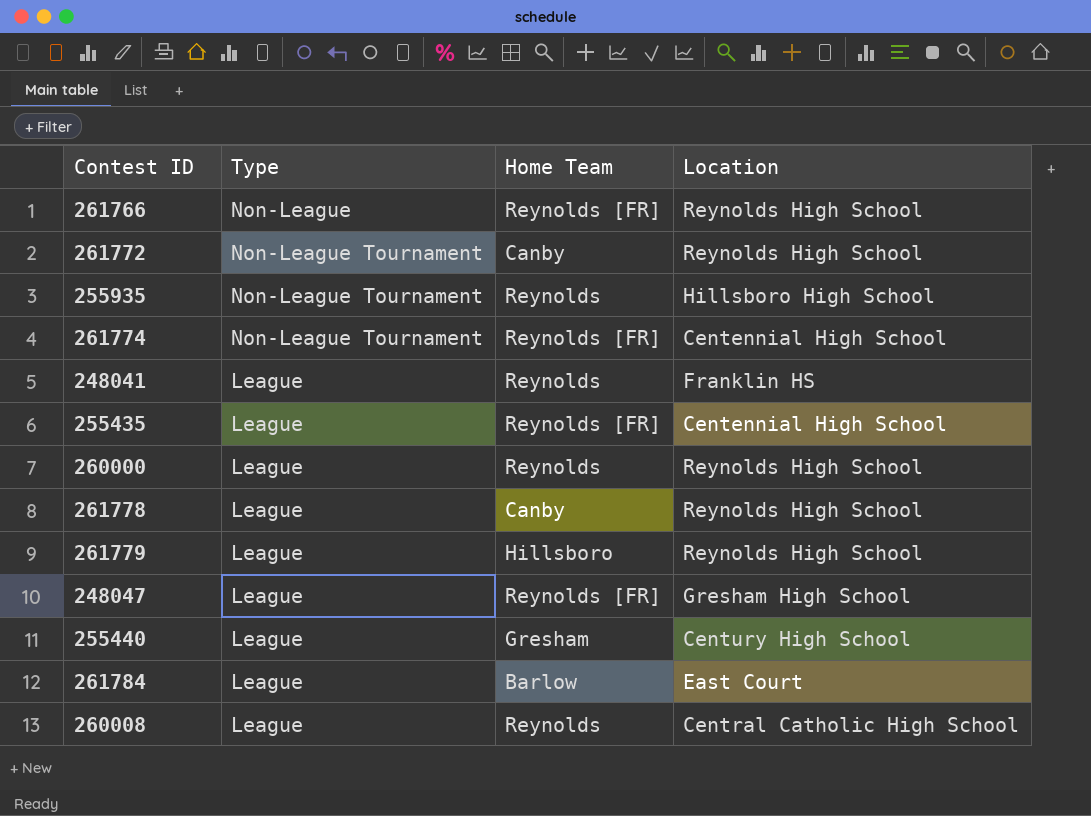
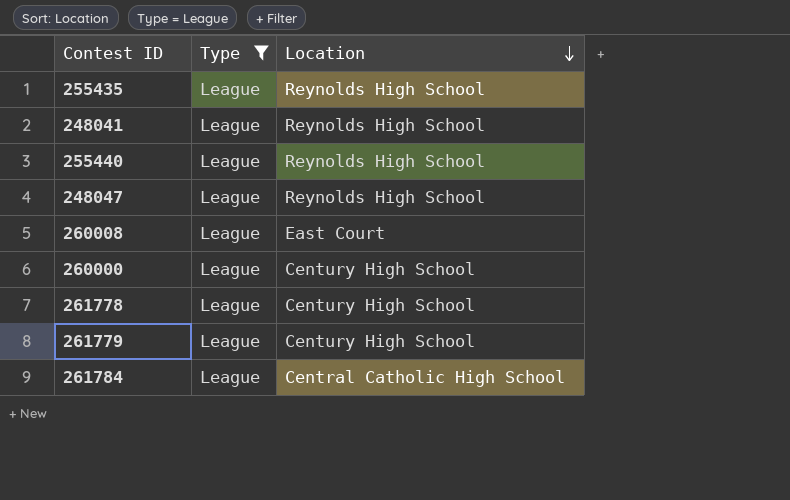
filter: none -> Type = League
row order: none -> Location descending
column Home Team | position: 3 -> none
255435 | Location: Centennial High School -> Reynolds High School
248041 | Location: Franklin HS -> Reynolds High School
255440 | Location: Century High School -> Reynolds High School
248047 | Location: Gresham High School -> Reynolds High School
260008 | Location: Central Catholic High School -> East Court
260000 | Location: Reynolds High School -> Century High School
261778 | Location: Reynolds High School -> Century High School
261779 | Location: Reynolds High School -> Century High School
261784 | Location: East Court -> Central Catholic High School

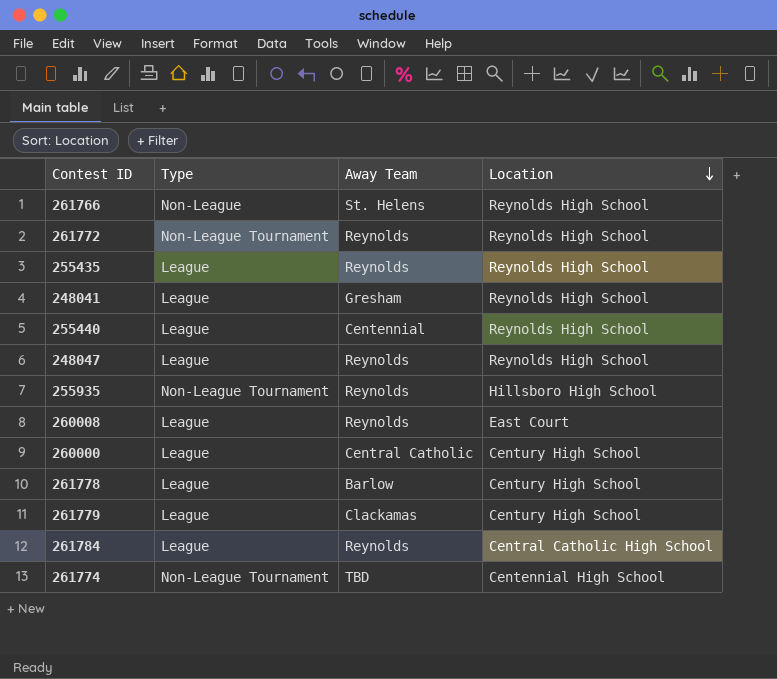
filter: Type = League -> none
column Away Team | position: none -> 3

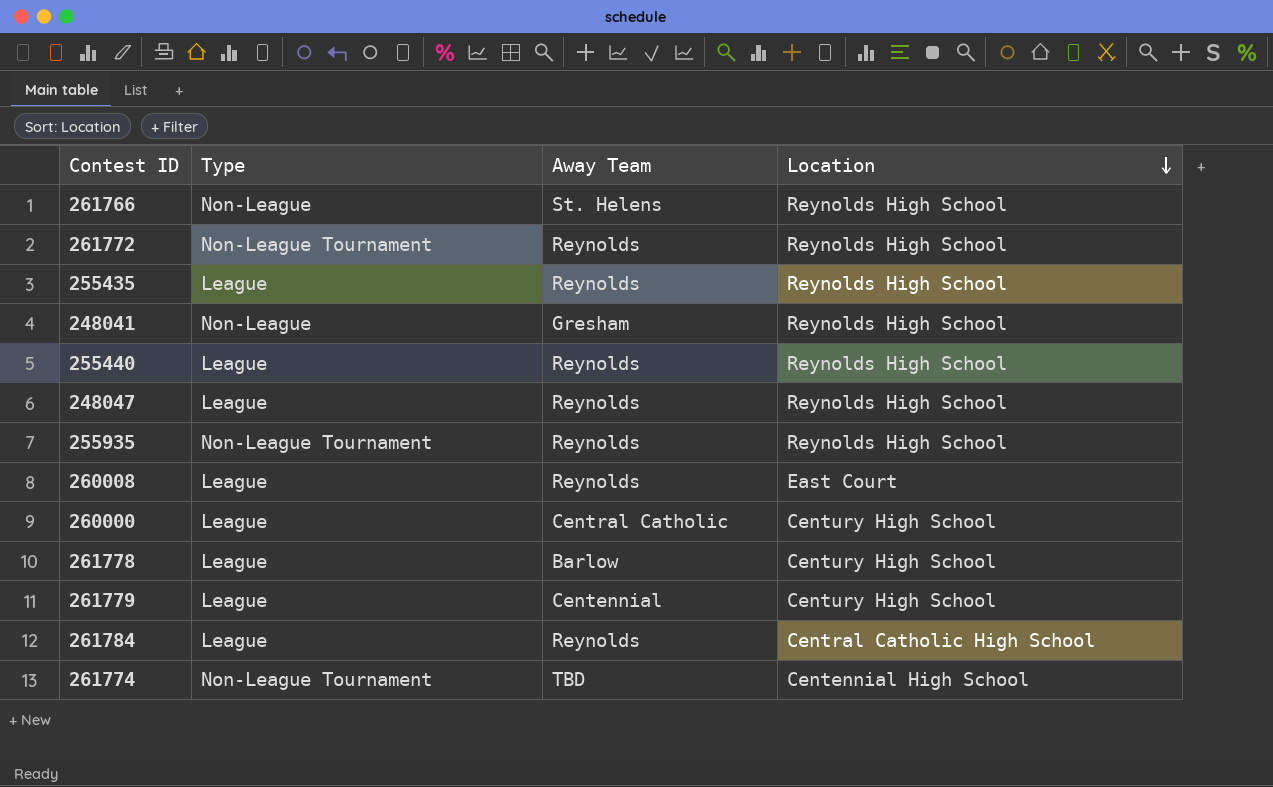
248041 | Type: League -> Non-League
255440 | Away Team: Centennial -> Reynolds
255935 | Location: Hillsboro High School -> Reynolds High School
261779 | Away Team: Clackamas -> Centennial

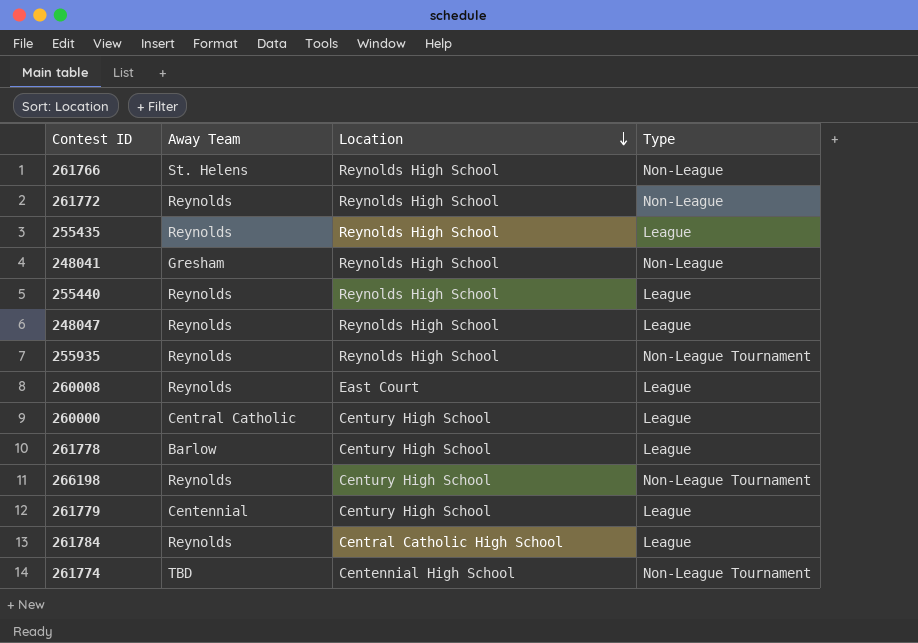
column Type | position: 2 -> 4
261772 | Type: Non-League Tournament -> Non-League
row 266198: none -> Reynolds | Century High School | Non-League Tournament

